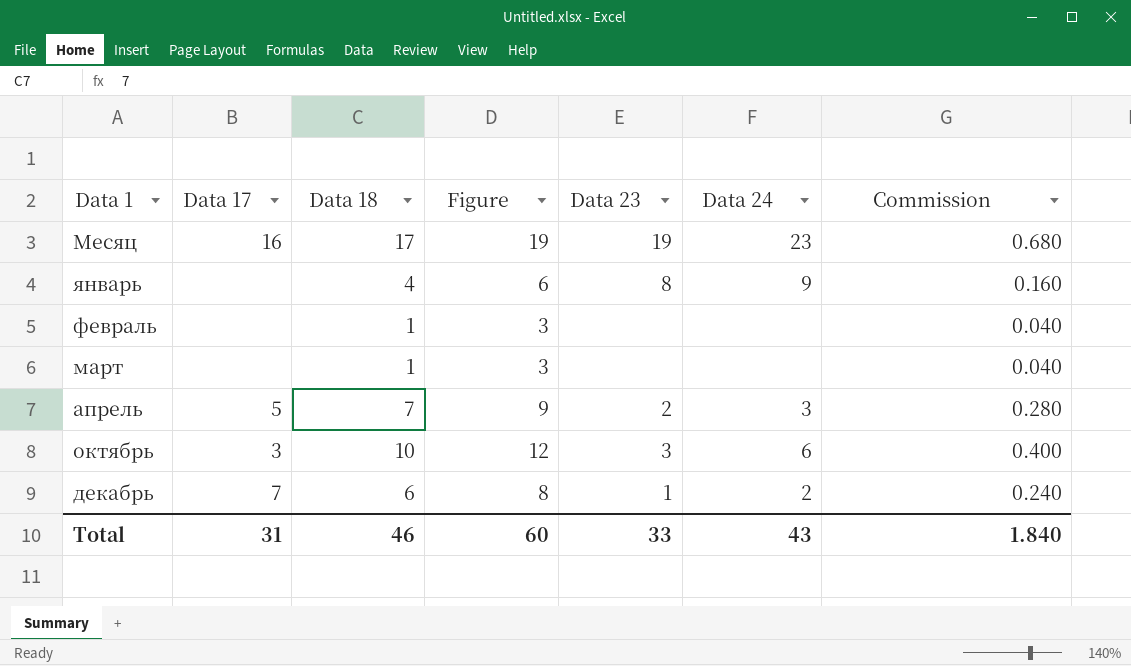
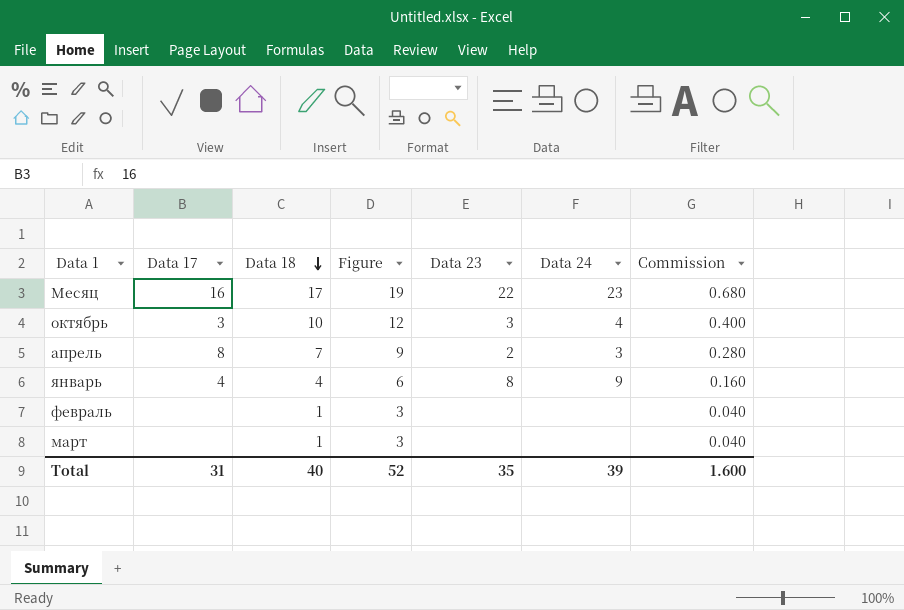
row order: none -> Data 18 descending
row декабрь: 7 | 6 | 8 | 1 | 2 | 0.240 -> none
Месяц | Data 23: 19 -> 22
октябрь | Data 24: 6 -> 4
апрель | Data 17: 5 -> 8
январь | Data 17: none -> 4
Total | Data 18: 46 -> 40
Total | Figure: 60 -> 52
Total | Data 23: 33 -> 35
Total | Data 24: 43 -> 39
Total | Commission: 1.840 -> 1.600

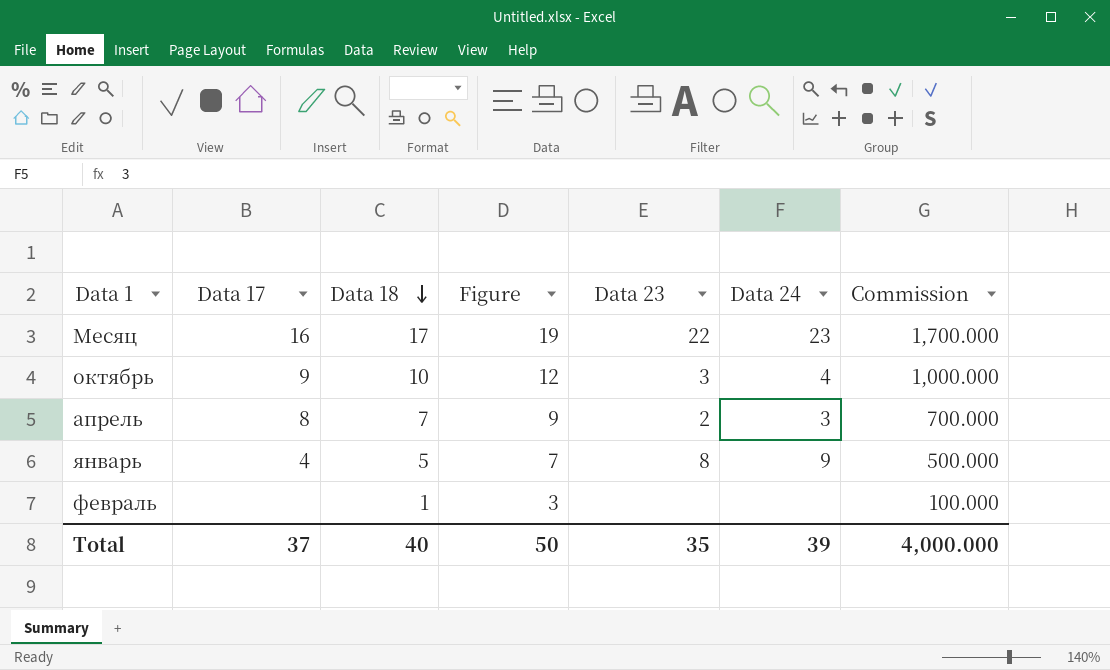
column Commission | formula: [Data 18] * 0.04 -> [Data 18] * 100
row март: none | 1 | 3 | none | none | 0.040 -> none
октябрь | Data 17: 3 -> 9
январь | Data 18: 4 -> 5
январь | Figure: 6 -> 7
Total | Data 17: 31 -> 37
Total | Figure: 52 -> 50
Total | Commission: 1.600 -> 4,000.000

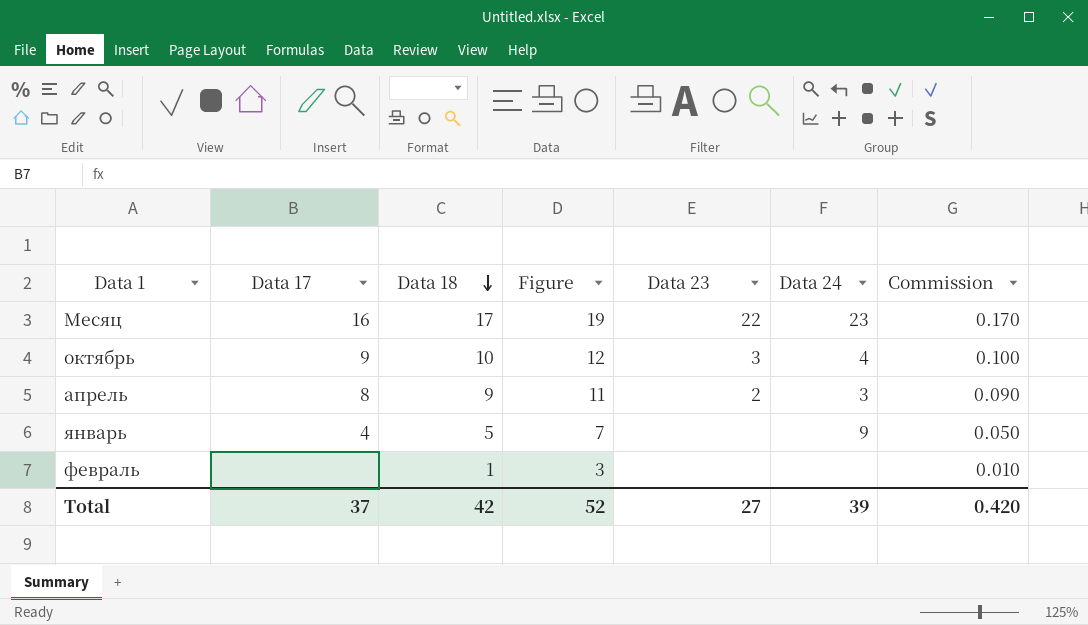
column Commission | formula: [Data 18] * 100 -> [Data 18] * 0.01
апрель | Data 18: 7 -> 9
апрель | Figure: 9 -> 11
январь | Data 23: 8 -> none
Total | Data 18: 40 -> 42
Total | Figure: 50 -> 52
Total | Data 23: 35 -> 27
Total | Commission: 4,000.000 -> 0.420

